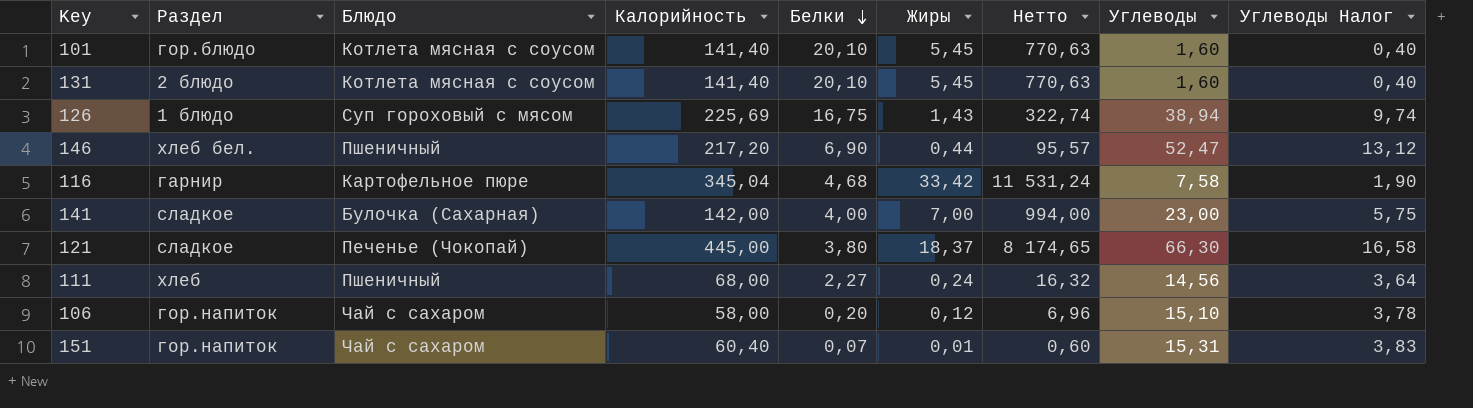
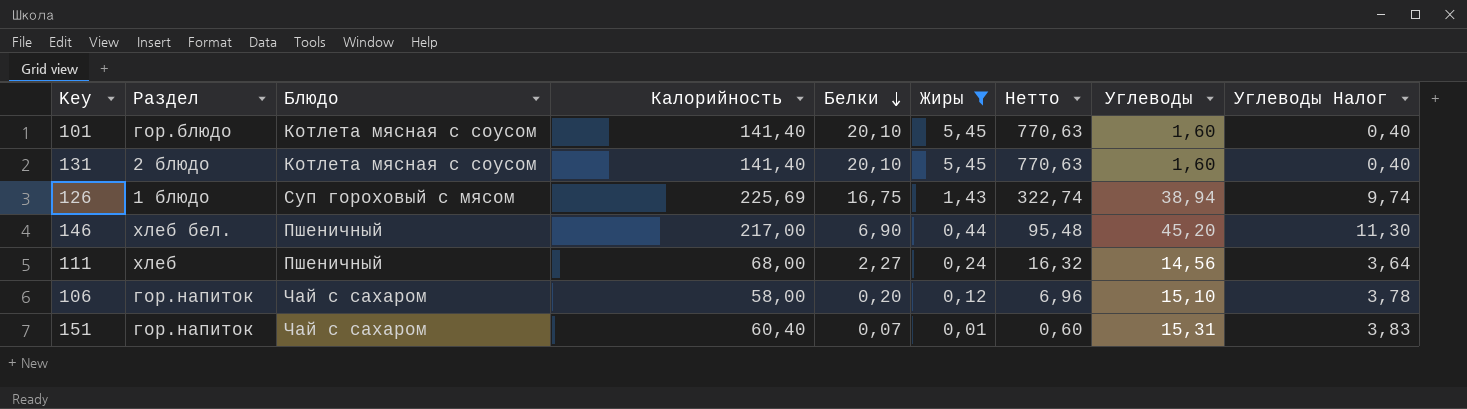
filter: none -> Жиры <= 5,45
146 | Калорийность: 217,20 -> 217,00
146 | Нетто: 95,57 -> 95,48
146 | Углеводы: 52,47 -> 45,20
146 | Углеводы Налог: 13,12 -> 11,30

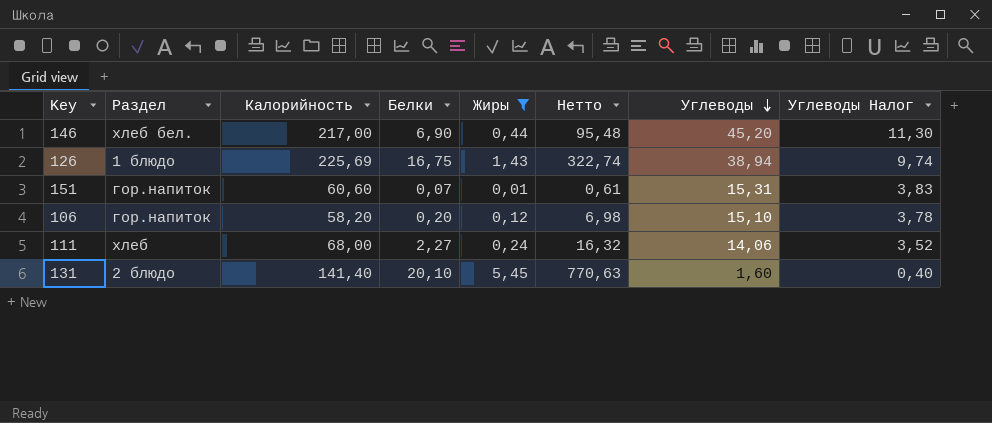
row order: Белки descending -> Углеводы descending
column Блюдо | position: 3 -> none
row 101: гор.блюдо | Котлета мясная с соусом | 141,40 | 20,10 | 5,45 | 770,63 | 1,60 | 0,40 -> none
151 | Калорийность: 60,40 -> 60,60
151 | Нетто: 0,60 -> 0,61
106 | Калорийность: 58,00 -> 58,20
106 | Нетто: 6,96 -> 6,98
111 | Углеводы: 14,56 -> 14,06
111 | Углеводы Налог: 3,64 -> 3,52

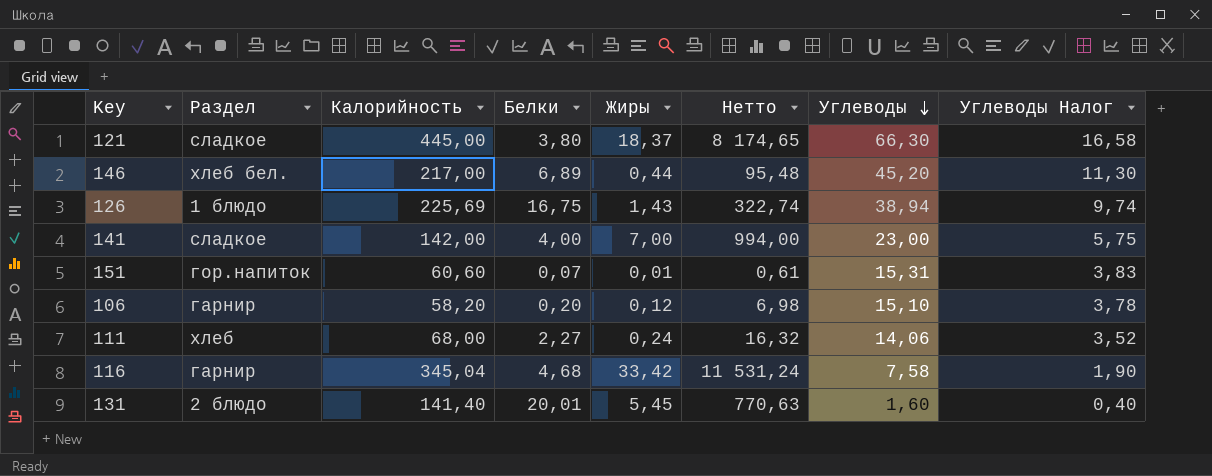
filter: Жиры <= 5,45 -> none
146 | Белки: 6,90 -> 6,89
106 | Раздел: гор.напиток -> гарнир
131 | Белки: 20,10 -> 20,01

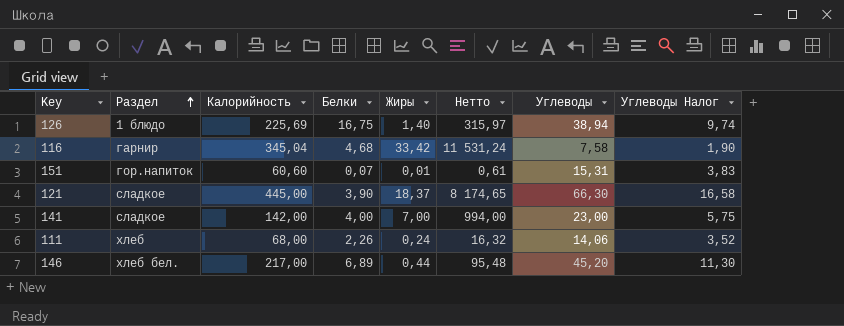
row order: Углеводы descending -> Раздел ascending
row 106: гарнир | 58,20 | 0,20 | 0,12 | 6,98 | 15,10 | 3,78 -> none
row 131: 2 блюдо | 141,40 | 20,01 | 5,45 | 770,63 | 1,60 | 0,40 -> none
126 | Жиры: 1,43 -> 1,40
126 | Нетто: 322,74 -> 315,97
121 | Белки: 3,80 -> 3,90
111 | Белки: 2,27 -> 2,26

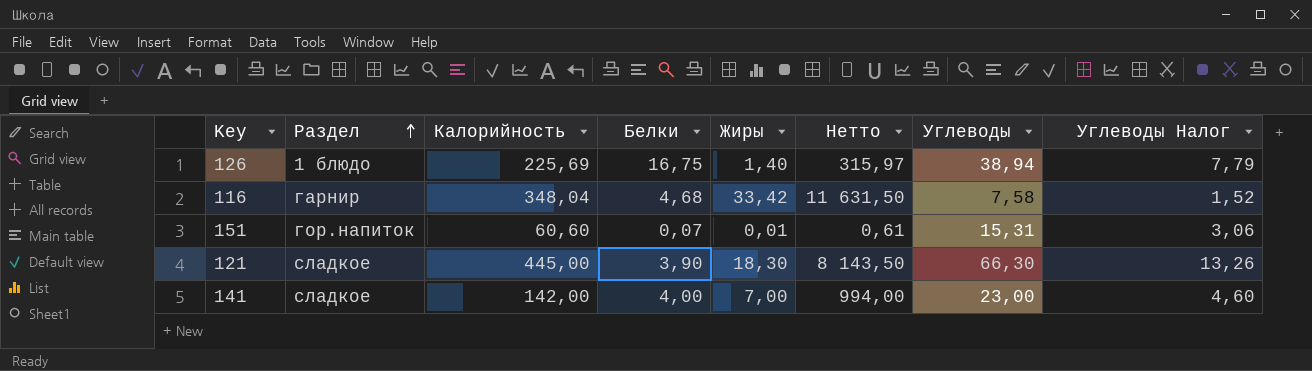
column Углеводы Налог | formula: [Углеводы] * 0,25 -> [Углеводы] * 0,2
row 111: хлеб | 68,00 | 2,26 | 0,24 | 16,32 | 14,06 | 3,52 -> none
row 146: хлеб бел. | 217,00 | 6,89 | 0,44 | 95,48 | 45,20 | 11,30 -> none
116 | Калорийность: 345,04 -> 348,04
116 | Нетто: 11 531,24 -> 11 631,50
121 | Жиры: 18,37 -> 18,30
121 | Нетто: 8 174,65 -> 8 143,50

